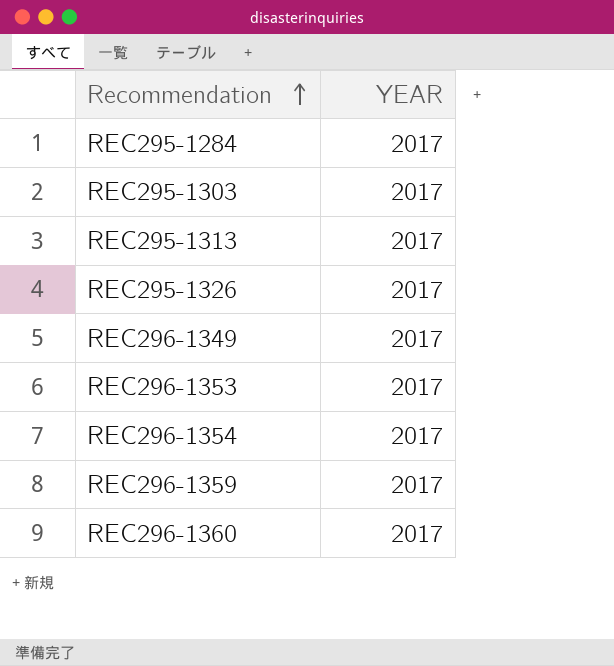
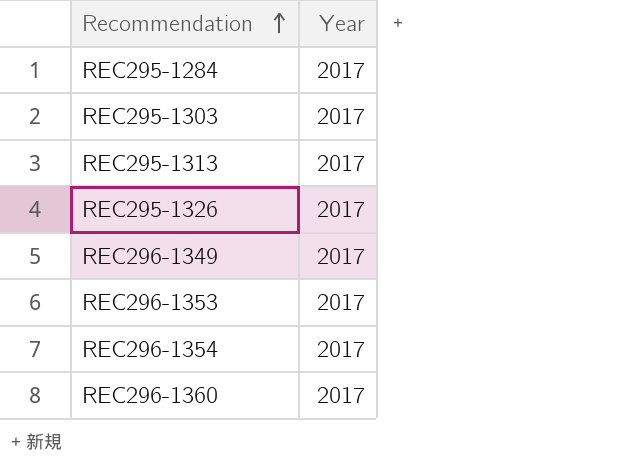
column name: YEAR -> Year
row REC296-1359: 2017 -> none

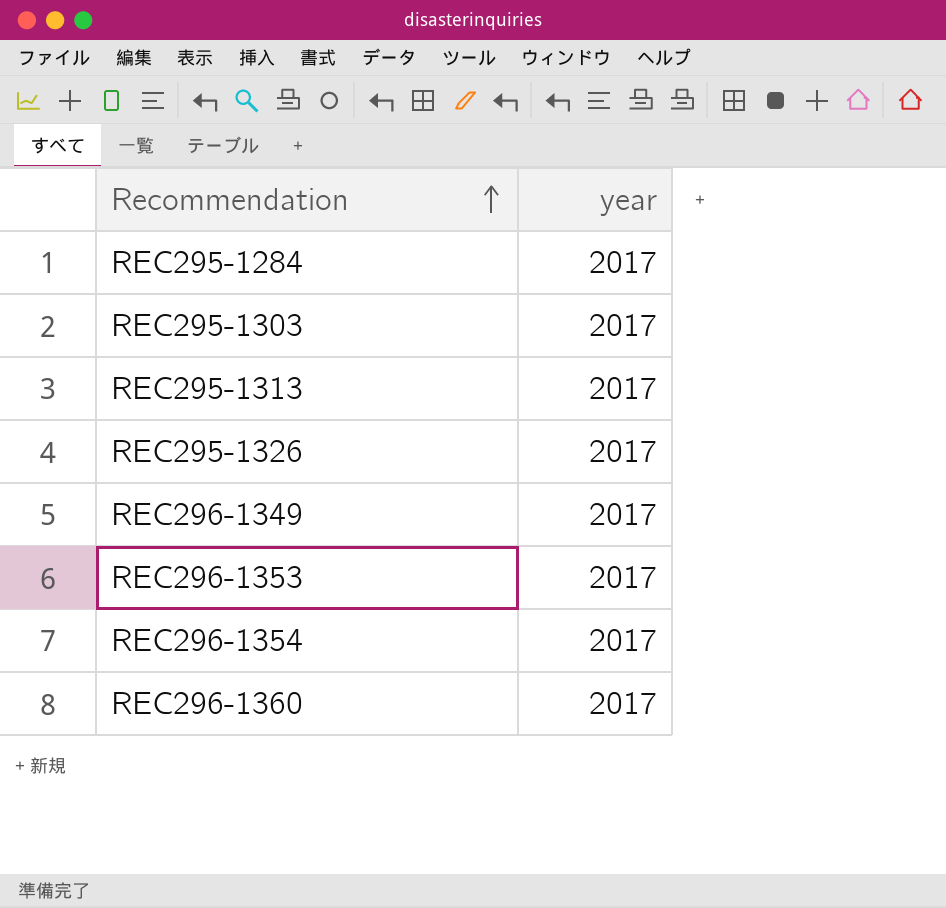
column name: Year -> year

